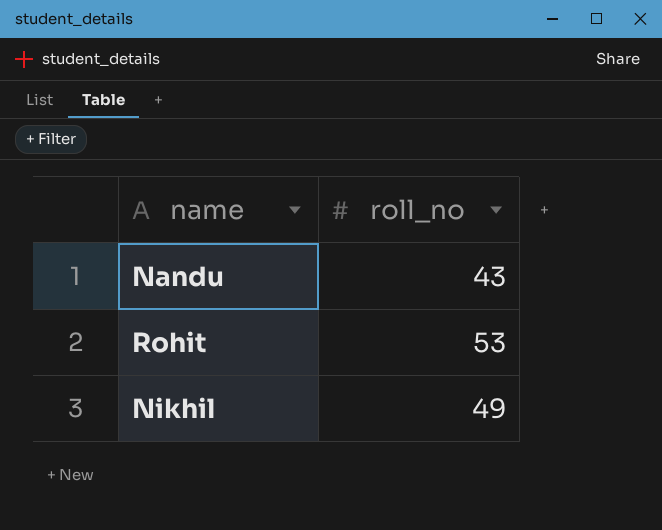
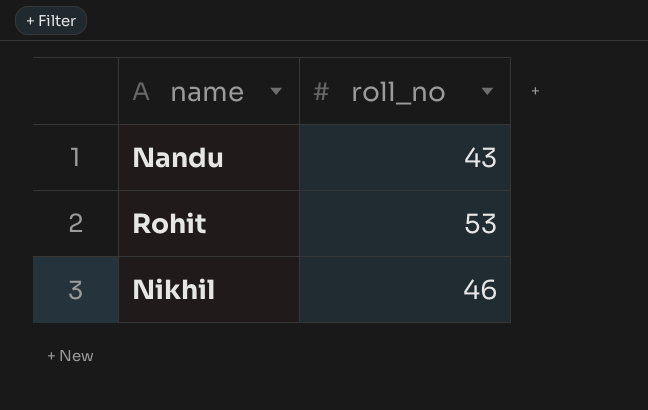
Nikhil | roll_no: 49 -> 46

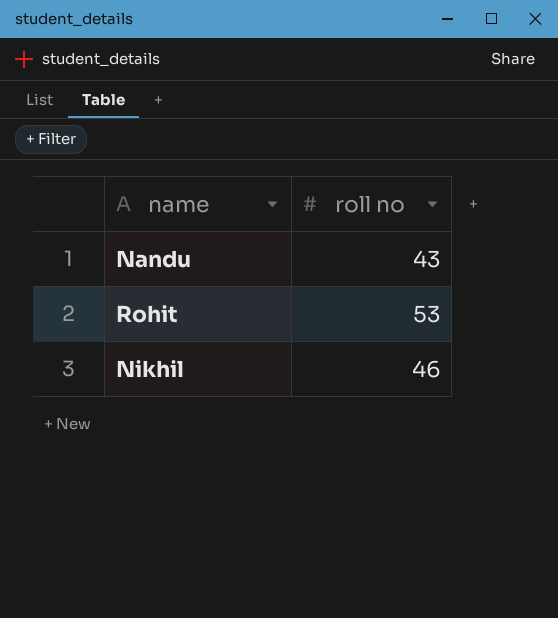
column name: roll_no -> roll no

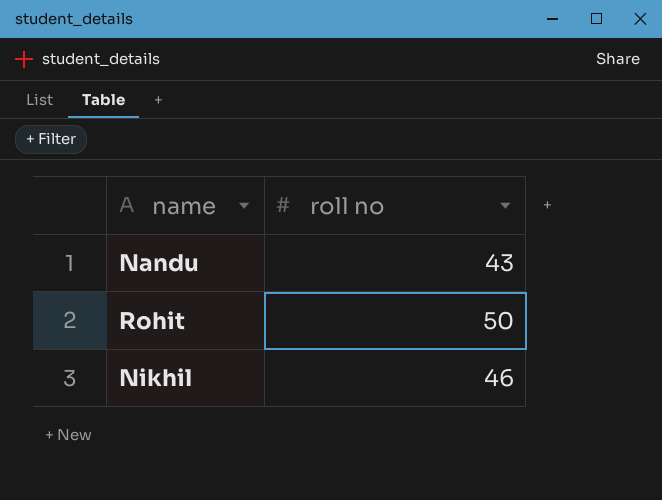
Rohit | roll no: 53 -> 50

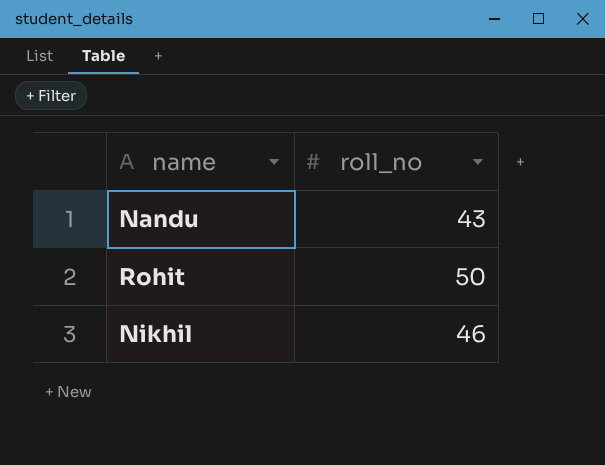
column name: roll no -> roll_no

